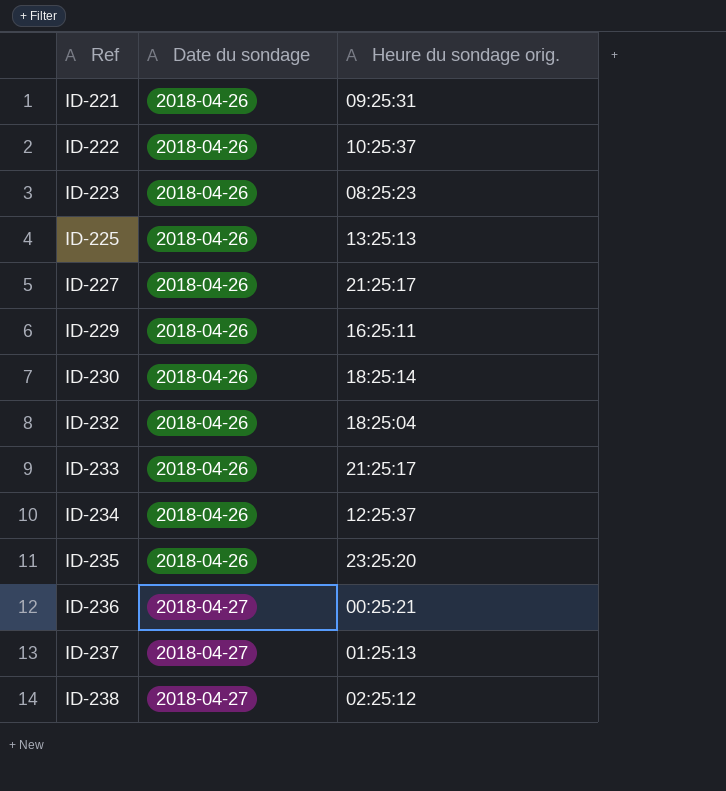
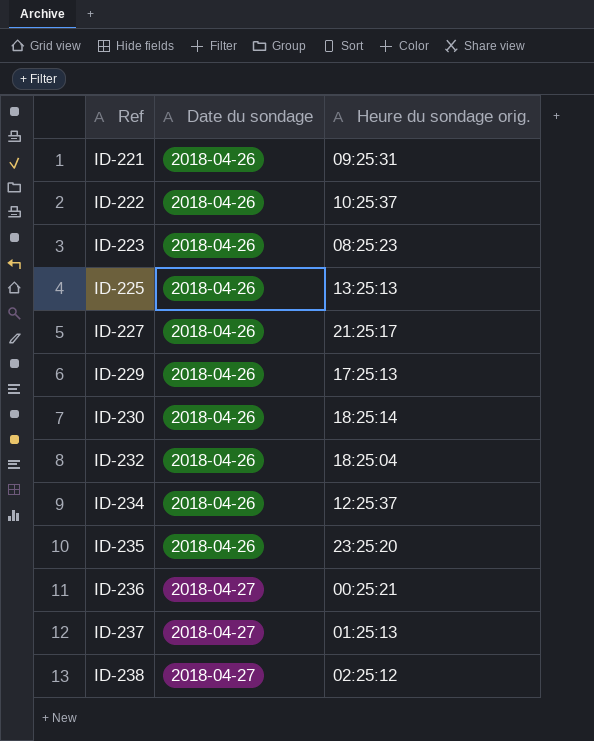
row ID-233: 2018-04-26 | 21:25:17 -> none
ID-229 | Heure du sondage orig.: 16:25:11 -> 17:25:13

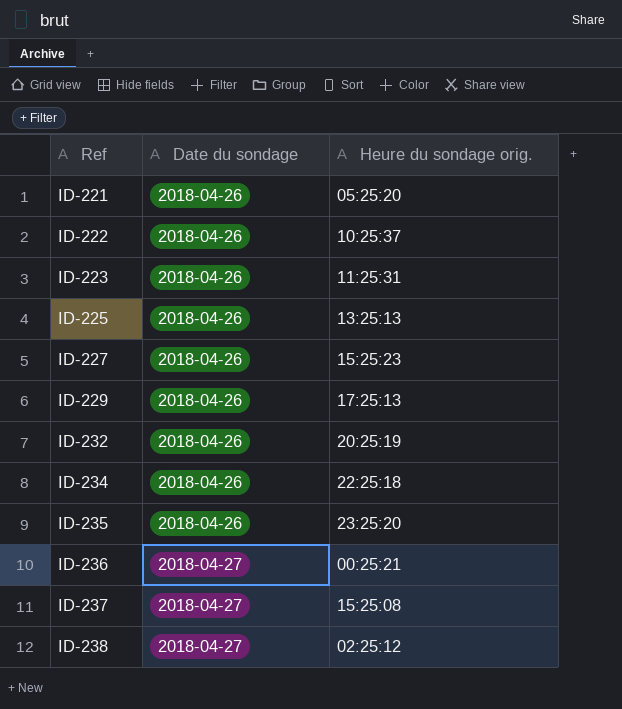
row ID-230: 2018-04-26 | 18:25:14 -> none
ID-221 | Heure du sondage orig.: 09:25:31 -> 05:25:20
ID-223 | Heure du sondage orig.: 08:25:23 -> 11:25:31
ID-227 | Heure du sondage orig.: 21:25:17 -> 15:25:23
ID-232 | Heure du sondage orig.: 18:25:04 -> 20:25:19
ID-234 | Heure du sondage orig.: 12:25:37 -> 22:25:18
ID-237 | Heure du sondage orig.: 01:25:13 -> 15:25:08

